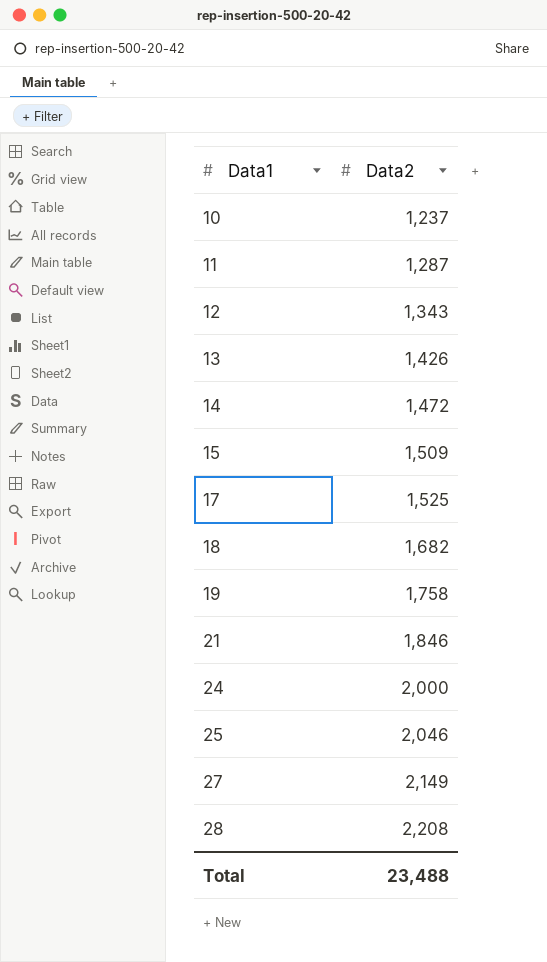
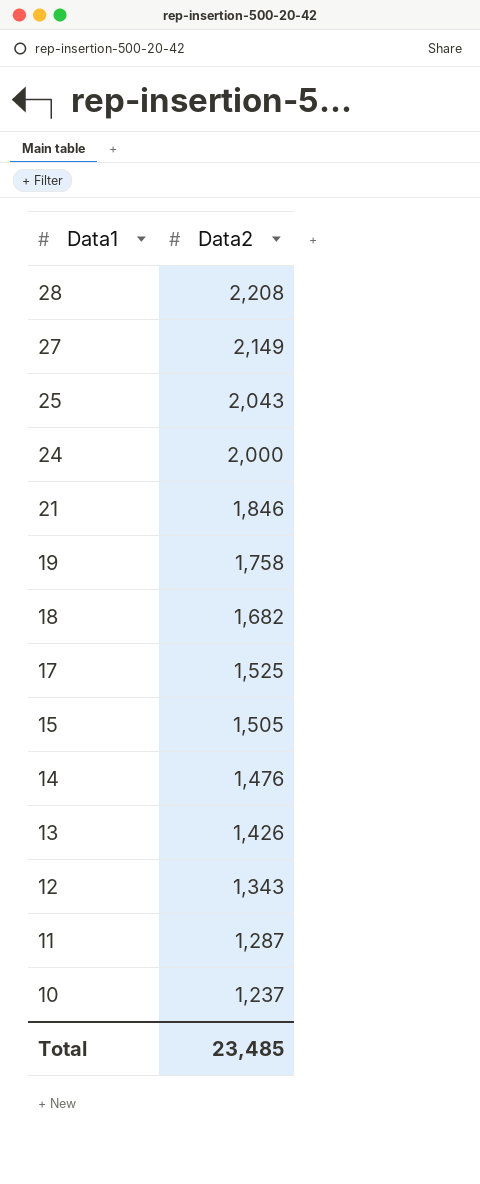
row order: Data1 ascending -> Data1 descending
25 | Data2: 2,046 -> 2,043
15 | Data2: 1,509 -> 1,505
14 | Data2: 1,472 -> 1,476
Total | Data2: 23,488 -> 23,485

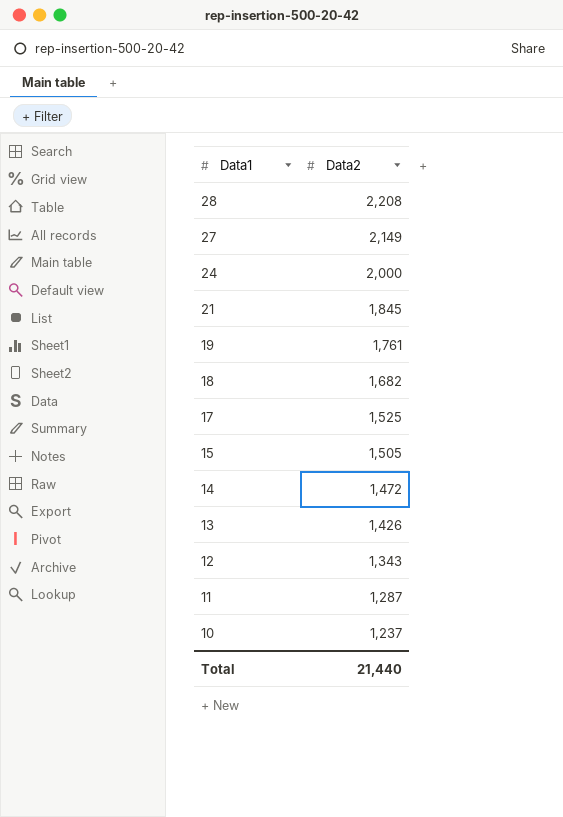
row 25: 2,043 -> none
21 | Data2: 1,846 -> 1,845
19 | Data2: 1,758 -> 1,761
14 | Data2: 1,476 -> 1,472
Total | Data2: 23,485 -> 21,440

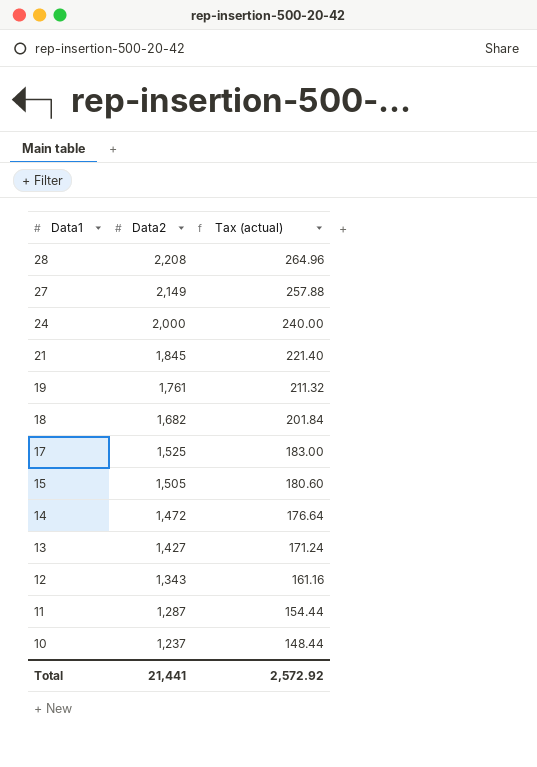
column Tax (actual) | formula: none -> [Data2] * 0.12
13 | Data2: 1,426 -> 1,427
Total | Data2: 21,440 -> 21,441

